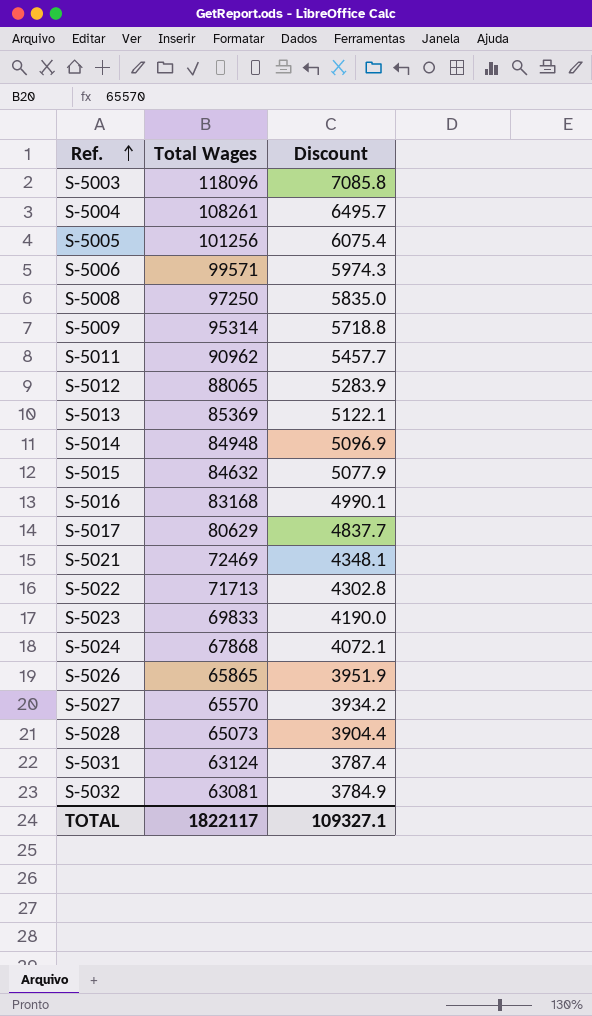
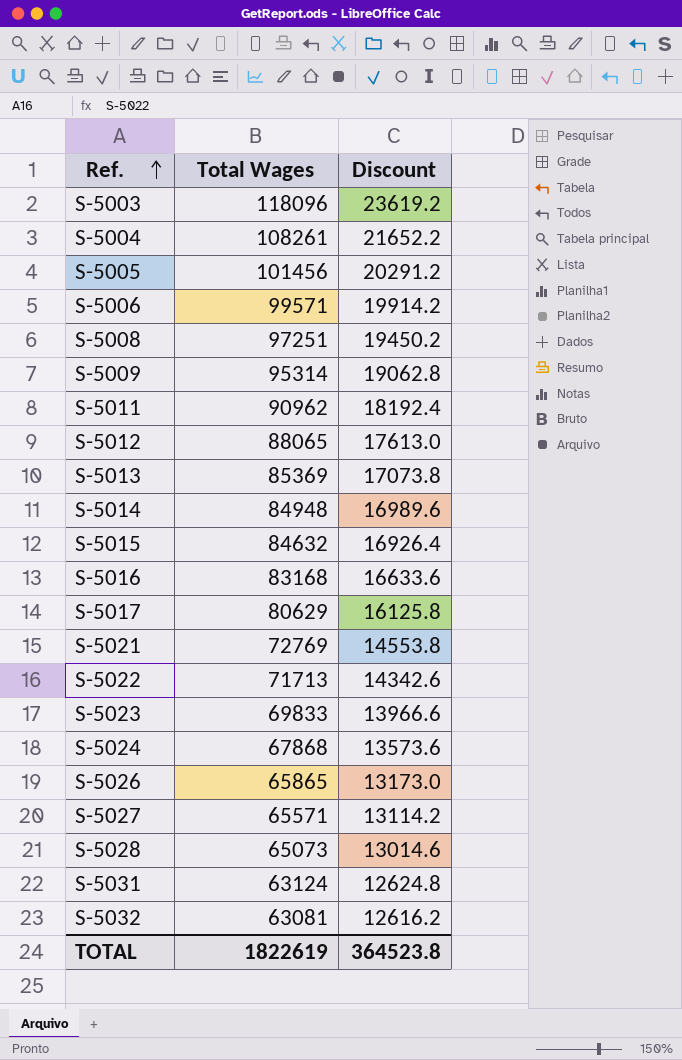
column Discount | formula: [Total Wages] * 0.06 -> [Total Wages] * 0.2
S-5005 | Total Wages: 101256 -> 101456
S-5008 | Total Wages: 97250 -> 97251
S-5021 | Total Wages: 72469 -> 72769
S-5027 | Total Wages: 65570 -> 65571
TOTAL | Total Wages: 1822117 -> 1822619
TOTAL | Discount: 109327.1 -> 364523.8

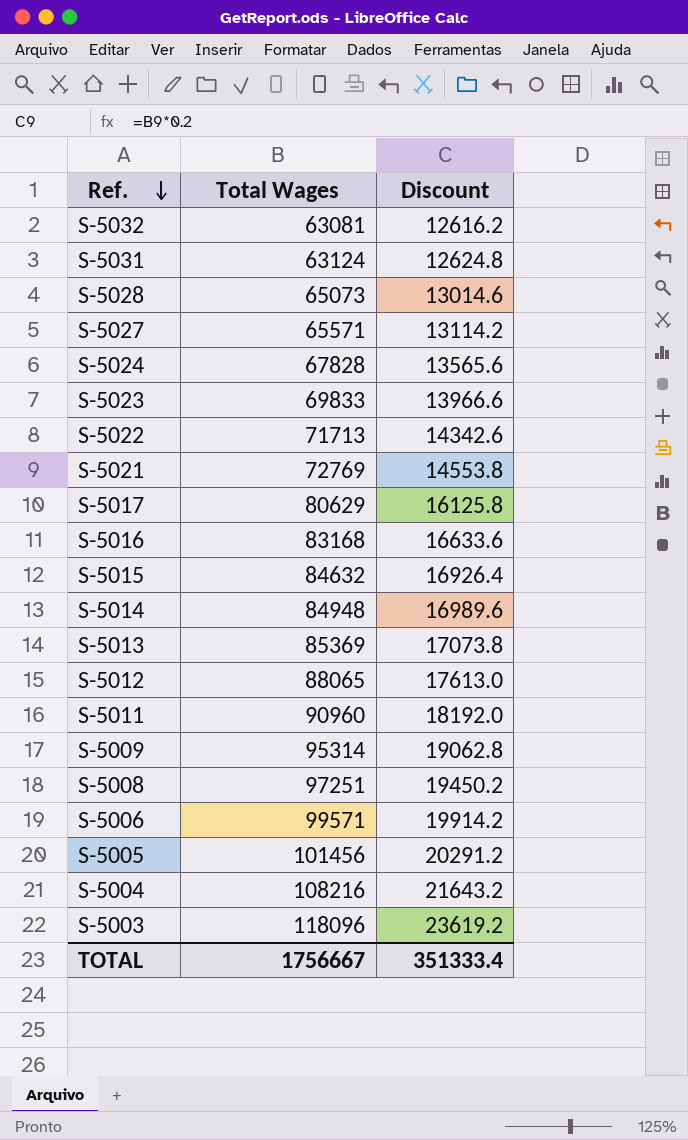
row order: Ref. ascending -> Ref. descending
row S-5026: 65865 | 13173.0 -> none
S-5024 | Total Wages: 67868 -> 67828
S-5024 | Discount: 13573.6 -> 13565.6
S-5011 | Total Wages: 90962 -> 90960
S-5011 | Discount: 18192.4 -> 18192.0
S-5004 | Total Wages: 108261 -> 108216
S-5004 | Discount: 21652.2 -> 21643.2
TOTAL | Total Wages: 1822619 -> 1756667
TOTAL | Discount: 364523.8 -> 351333.4

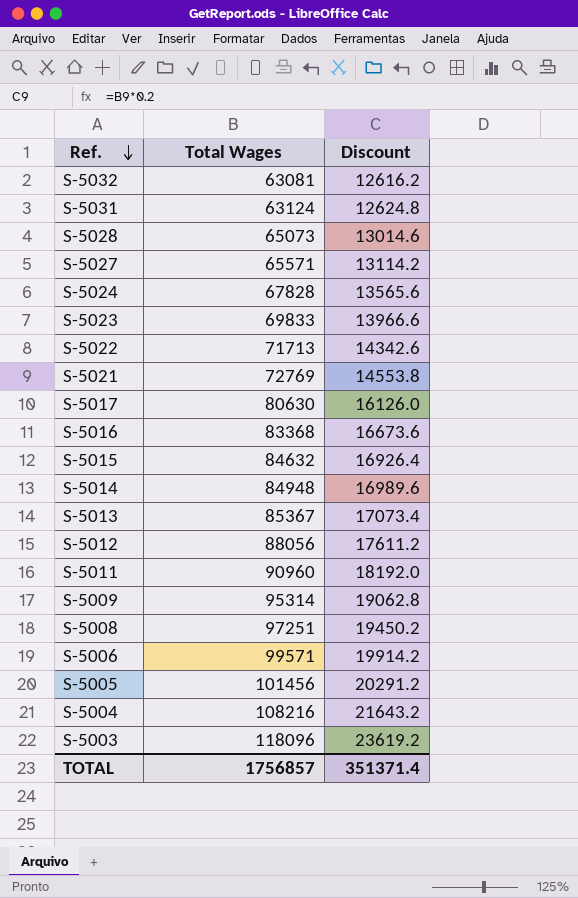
S-5017 | Total Wages: 80629 -> 80630
S-5017 | Discount: 16125.8 -> 16126.0
S-5016 | Total Wages: 83168 -> 83368
S-5016 | Discount: 16633.6 -> 16673.6
S-5013 | Total Wages: 85369 -> 85367
S-5013 | Discount: 17073.8 -> 17073.4
S-5012 | Total Wages: 88065 -> 88056
S-5012 | Discount: 17613.0 -> 17611.2
TOTAL | Total Wages: 1756667 -> 1756857
TOTAL | Discount: 351333.4 -> 351371.4

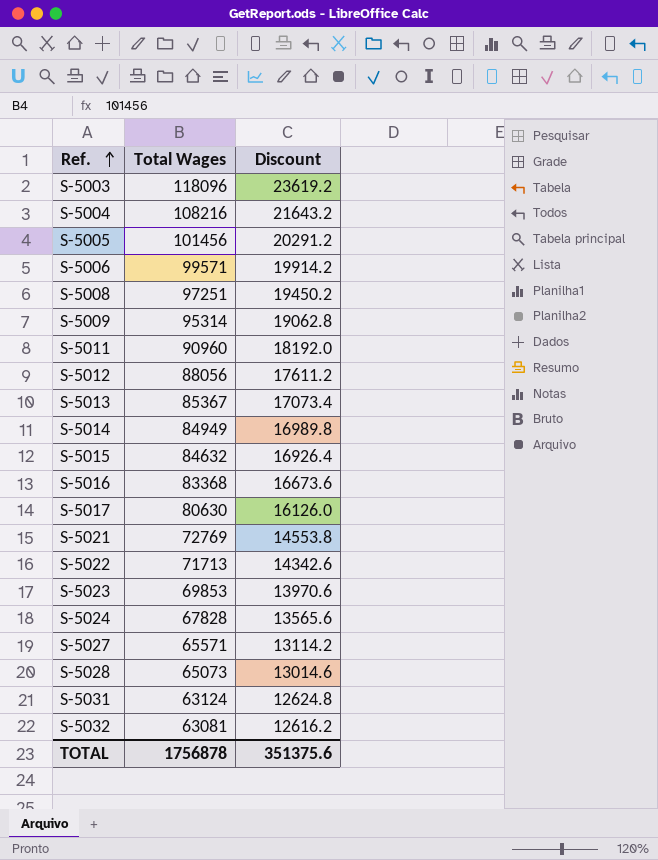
row order: Ref. descending -> Ref. ascending
S-5014 | Total Wages: 84948 -> 84949
S-5014 | Discount: 16989.6 -> 16989.8
S-5023 | Total Wages: 69833 -> 69853
S-5023 | Discount: 13966.6 -> 13970.6
TOTAL | Total Wages: 1756857 -> 1756878
TOTAL | Discount: 351371.4 -> 351375.6

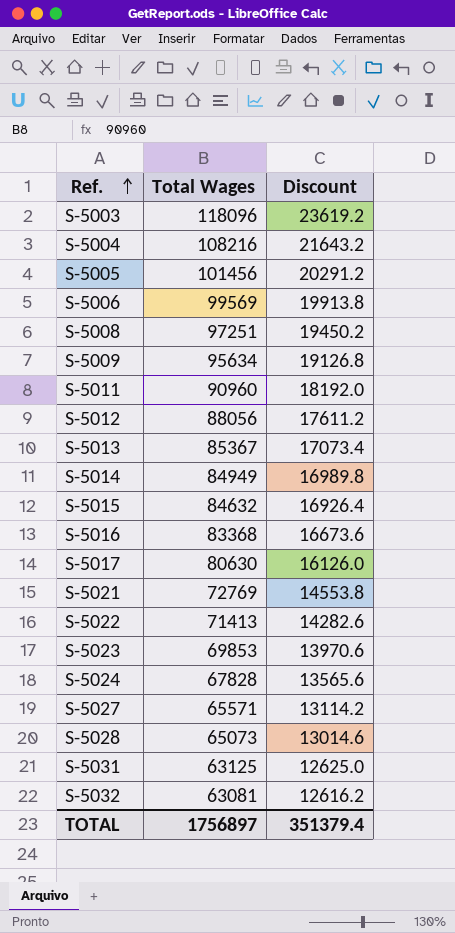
S-5006 | Total Wages: 99571 -> 99569
S-5006 | Discount: 19914.2 -> 19913.8
S-5009 | Total Wages: 95314 -> 95634
S-5009 | Discount: 19062.8 -> 19126.8
S-5022 | Total Wages: 71713 -> 71413
S-5022 | Discount: 14342.6 -> 14282.6
S-5031 | Total Wages: 63124 -> 63125
S-5031 | Discount: 12624.8 -> 12625.0
TOTAL | Total Wages: 1756878 -> 1756897
TOTAL | Discount: 351375.6 -> 351379.4

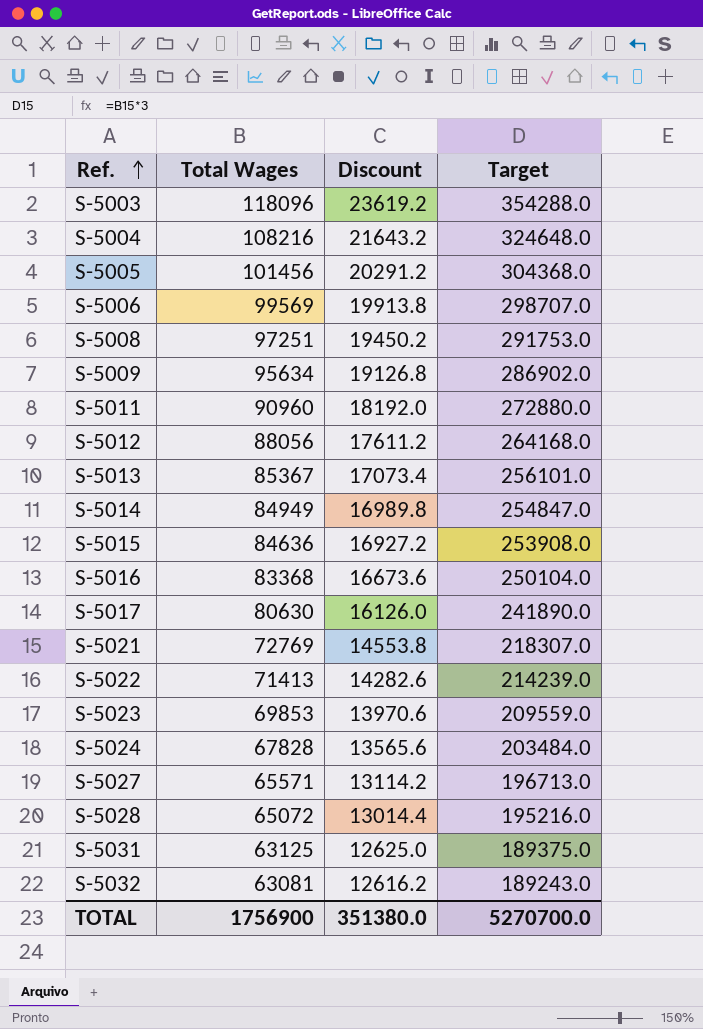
column Target | formula: none -> [Total Wages] * 3
S-5015 | Total Wages: 84632 -> 84636
S-5015 | Discount: 16926.4 -> 16927.2
S-5028 | Total Wages: 65073 -> 65072
S-5028 | Discount: 13014.6 -> 13014.4
TOTAL | Total Wages: 1756897 -> 1756900
TOTAL | Discount: 351379.4 -> 351380.0

